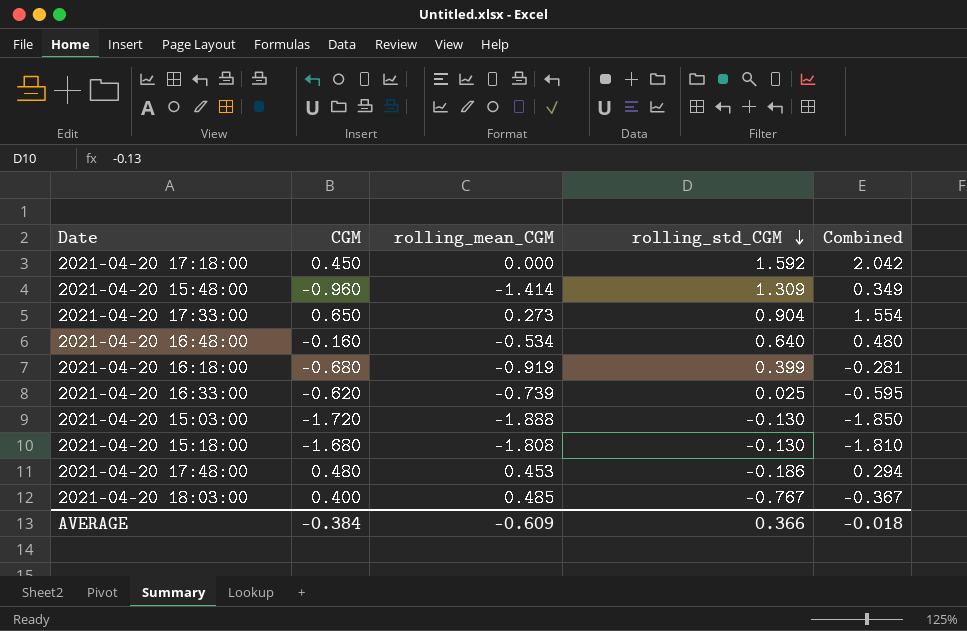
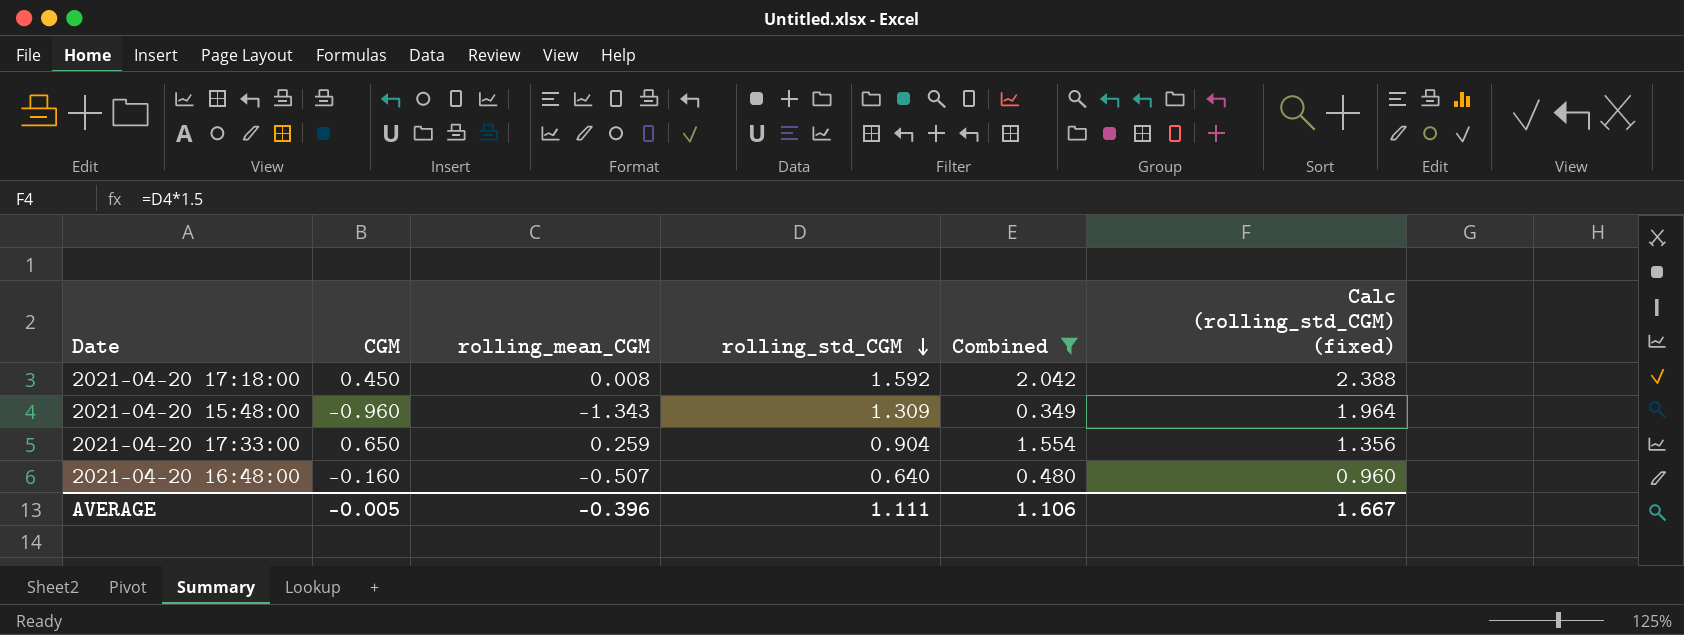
filter: none -> Combined >= 0.349
column Calc (rolling_std_CGM) (fixed) | formula: none -> [rolling_std_CGM] * 1.5
2021-04-20 17:18:00 | rolling_mean_CGM: 0.000 -> 0.008
2021-04-20 15:48:00 | rolling_mean_CGM: -1.414 -> -1.343
2021-04-20 17:33:00 | rolling_mean_CGM: 0.273 -> 0.259
2021-04-20 16:48:00 | rolling_mean_CGM: -0.534 -> -0.507
AVERAGE | CGM: -0.384 -> -0.005
AVERAGE | rolling_mean_CGM: -0.609 -> -0.396
AVERAGE | rolling_std_CGM: 0.366 -> 1.111
AVERAGE | Combined: -0.018 -> 1.106

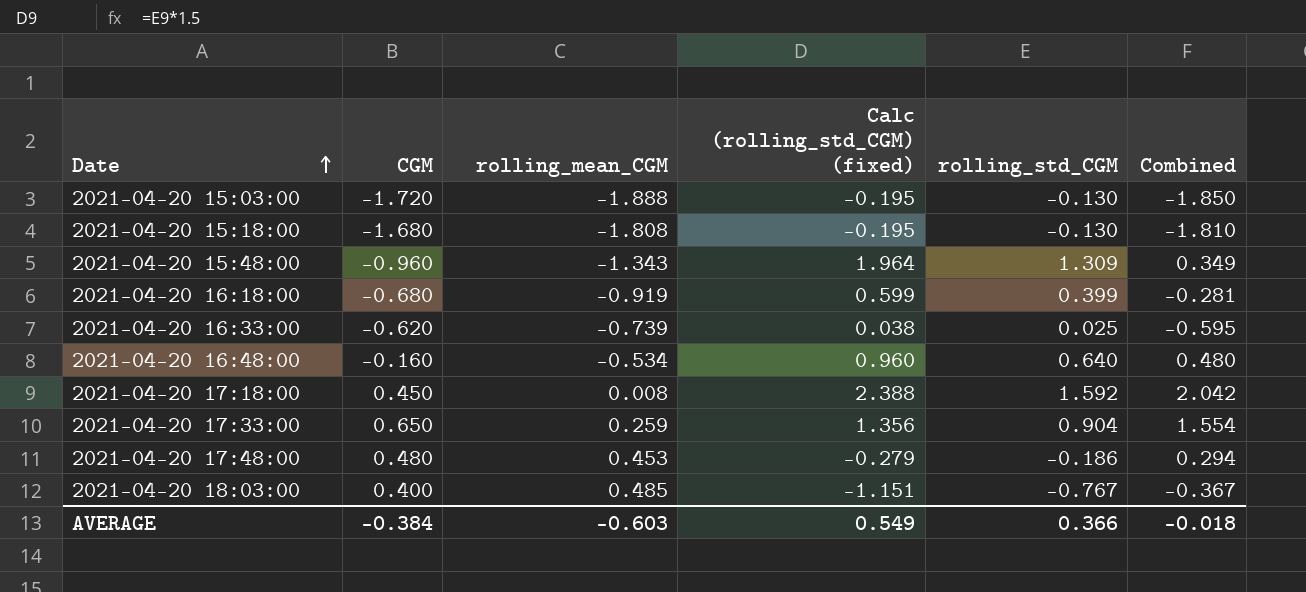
filter: Combined >= 0.349 -> none
row order: rolling_std_CGM descending -> Date ascending
column Calc (rolling_std_CGM) (fixed) | position: 6 -> 4
2021-04-20 16:48:00 | rolling_mean_CGM: -0.507 -> -0.534
AVERAGE | CGM: -0.005 -> -0.384
AVERAGE | rolling_mean_CGM: -0.396 -> -0.603
AVERAGE | Calc (rolling_std_CGM) (fixed): 1.667 -> 0.549
AVERAGE | rolling_std_CGM: 1.111 -> 0.366
AVERAGE | Combined: 1.106 -> -0.018

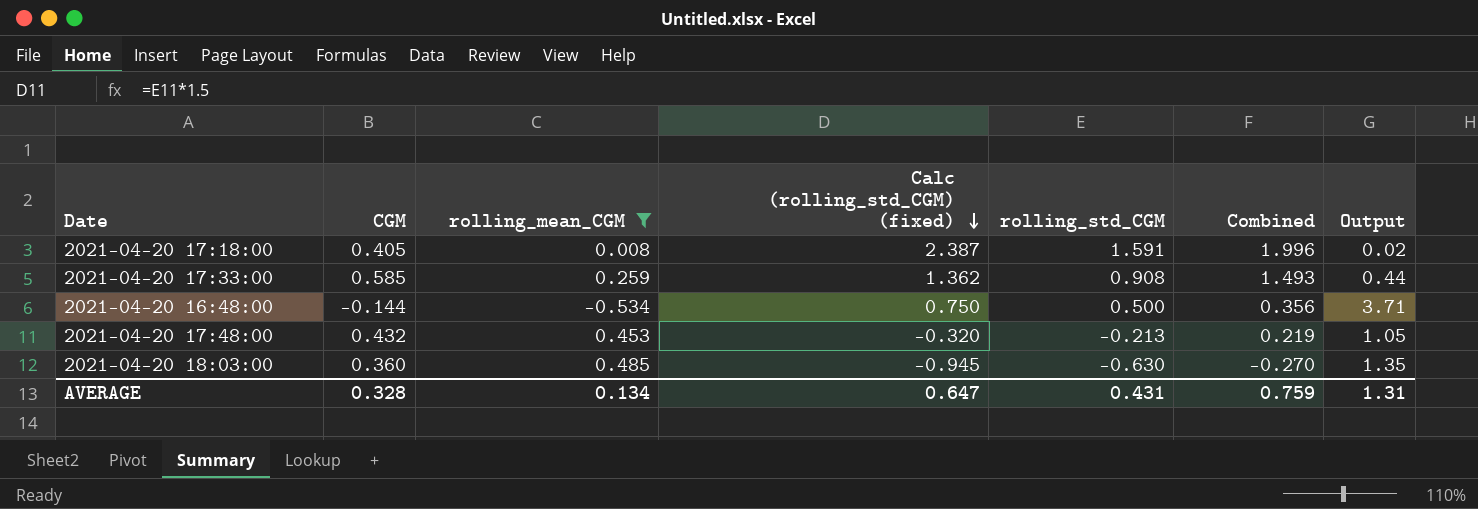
filter: none -> rolling_mean_CGM >= -0.534
row order: Date ascending -> Calc (rolling_std_CGM) (fixed) descending
column Output | formula: none -> [rolling_mean_CGM] / [CGM]
2021-04-20 17:18:00 | CGM: 0.450 -> 0.405
2021-04-20 17:18:00 | Calc (rolling_std_CGM) (fixed): 2.388 -> 2.387
2021-04-20 17:18:00 | rolling_std_CGM: 1.592 -> 1.591
2021-04-20 17:18:00 | Combined: 2.042 -> 1.996
2021-04-20 17:33:00 | CGM: 0.650 -> 0.585
2021-04-20 17:33:00 | Calc (rolling_std_CGM) (fixed): 1.356 -> 1.362
2021-04-20 17:33:00 | rolling_std_CGM: 0.904 -> 0.908
2021-04-20 17:33:00 | Combined: 1.554 -> 1.493
2021-04-20 16:48:00 | CGM: -0.160 -> -0.144
2021-04-20 16:48:00 | Calc (rolling_std_CGM) (fixed): 0.960 -> 0.750
2021-04-20 16:48:00 | rolling_std_CGM: 0.640 -> 0.500
2021-04-20 16:48:00 | Combined: 0.480 -> 0.356
2021-04-20 17:48:00 | CGM: 0.480 -> 0.432
2021-04-20 17:48:00 | Calc (rolling_std_CGM) (fixed): -0.279 -> -0.320
2021-04-20 17:48:00 | rolling_std_CGM: -0.186 -> -0.213
2021-04-20 17:48:00 | Combined: 0.294 -> 0.219
2021-04-20 18:03:00 | CGM: 0.400 -> 0.360
2021-04-20 18:03:00 | Calc (rolling_std_CGM) (fixed): -1.151 -> -0.945
2021-04-20 18:03:00 | rolling_std_CGM: -0.767 -> -0.630
2021-04-20 18:03:00 | Combined: -0.367 -> -0.270
AVERAGE | CGM: -0.384 -> 0.328
AVERAGE | rolling_mean_CGM: -0.603 -> 0.134
AVERAGE | Calc (rolling_std_CGM) (fixed): 0.549 -> 0.647
AVERAGE | rolling_std_CGM: 0.366 -> 0.431
AVERAGE | Combined: -0.018 -> 0.759

